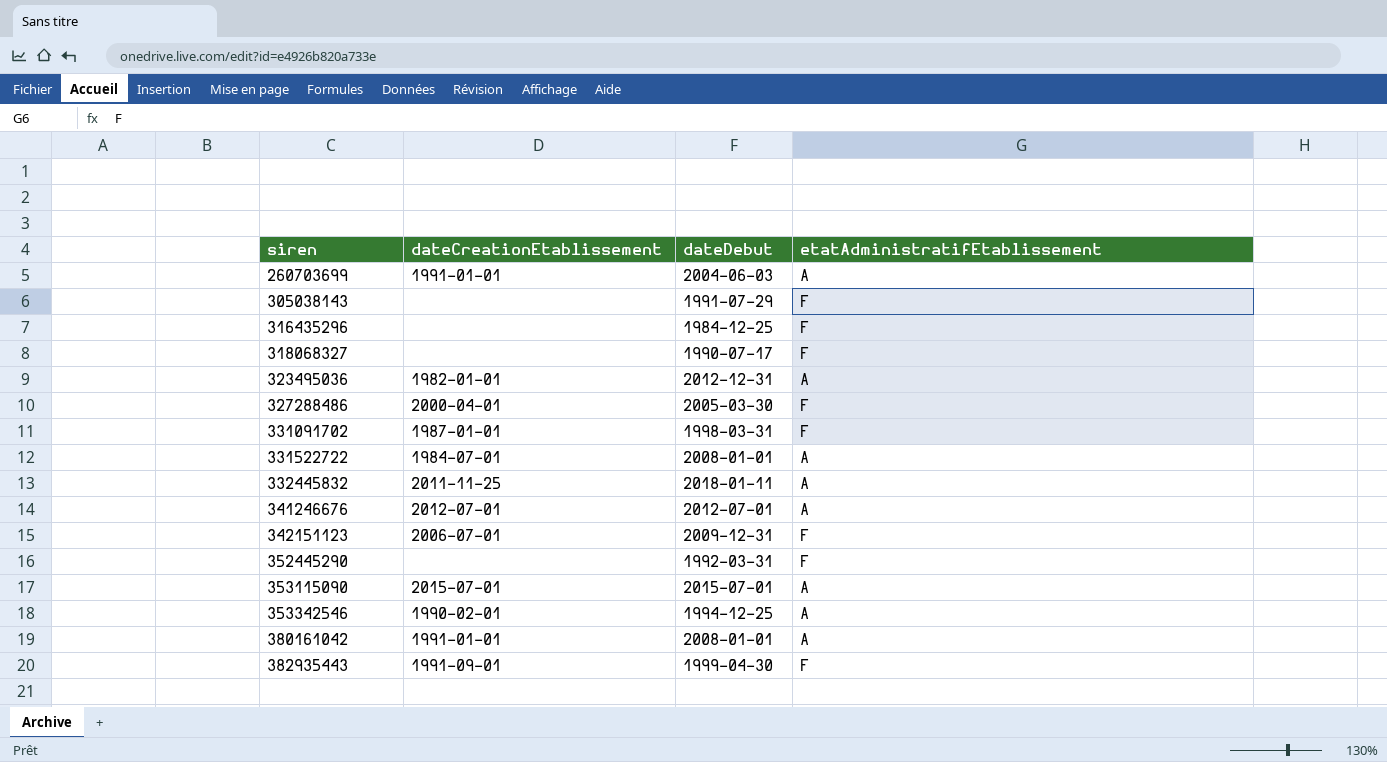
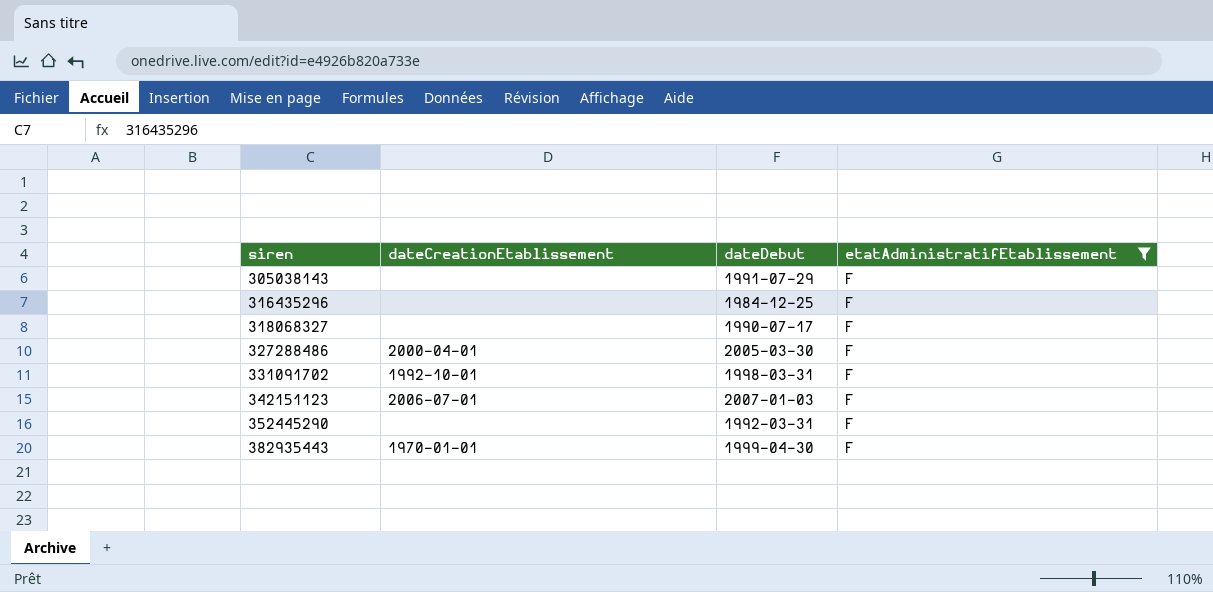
filter: none -> etatAdministratifEtablissement = F
331091702 | dateCreationEtablissement: 1987-01-01 -> 1992-10-01
342151123 | dateDebut: 2009-12-31 -> 2007-01-03
382935443 | dateCreationEtablissement: 1991-09-01 -> 1970-01-01

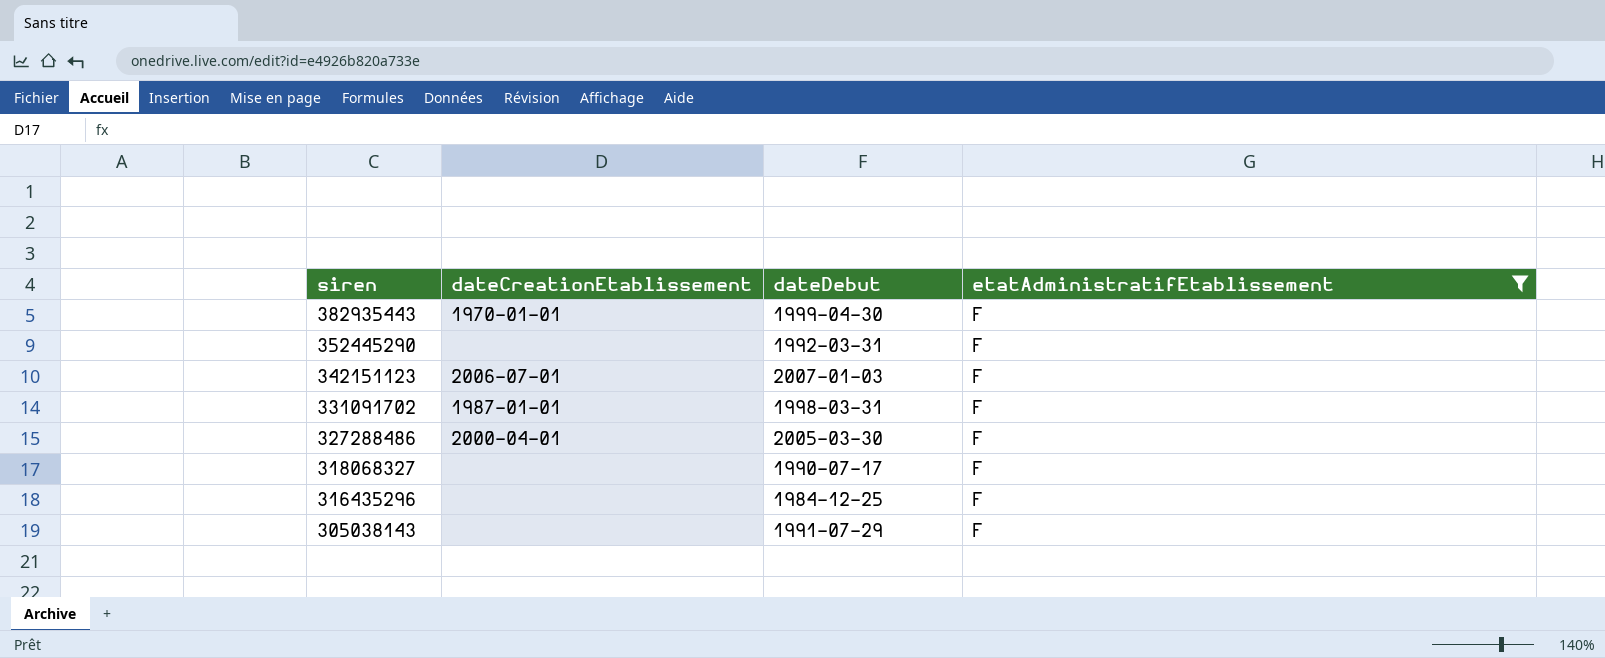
row order: siren ascending -> siren descending
331091702 | dateCreationEtablissement: 1992-10-01 -> 1987-01-01

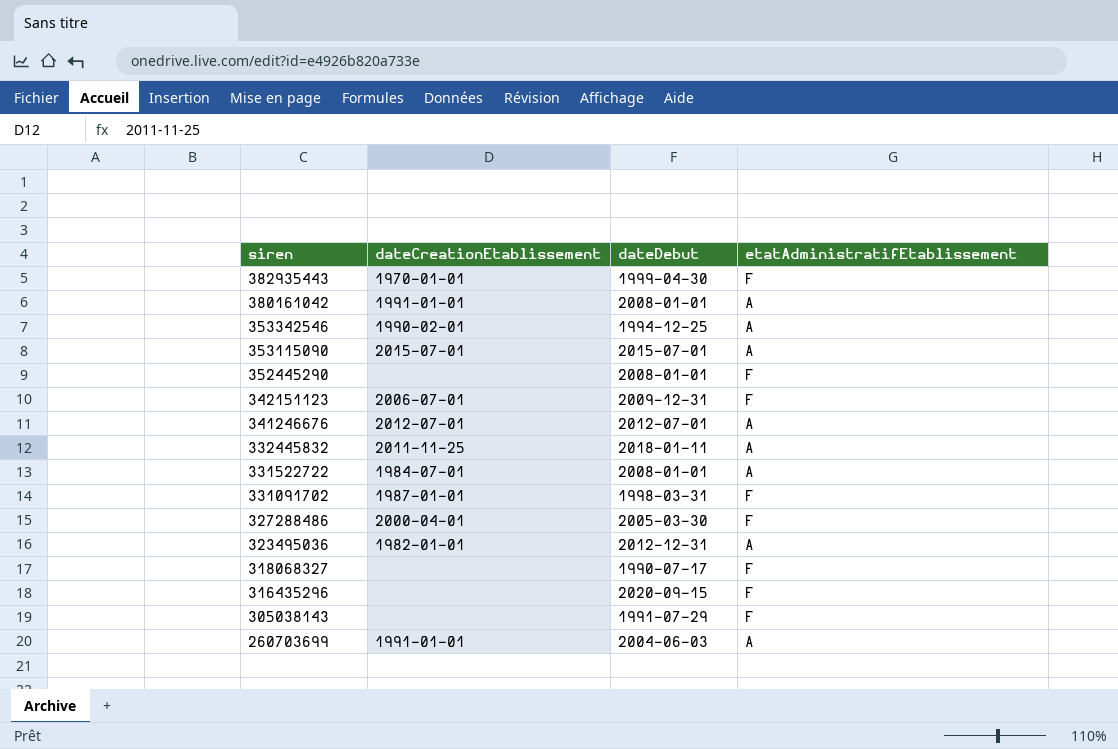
filter: etatAdministratifEtablissement = F -> none
352445290 | dateDebut: 1992-03-31 -> 2008-01-01
342151123 | dateDebut: 2007-01-03 -> 2009-12-31
316435296 | dateDebut: 1984-12-25 -> 2020-09-15

